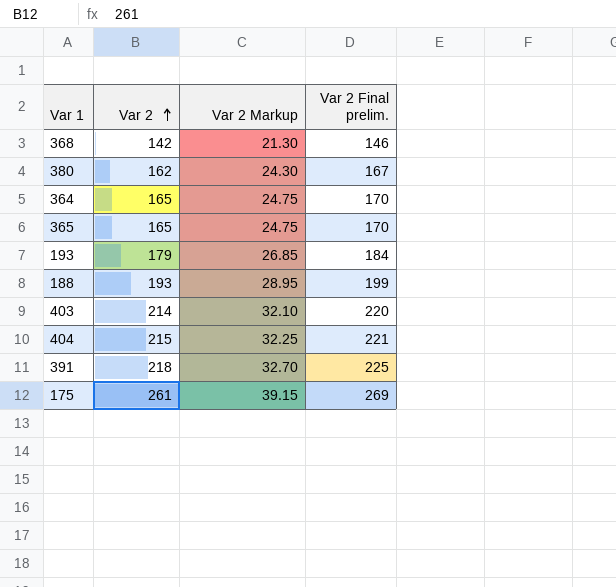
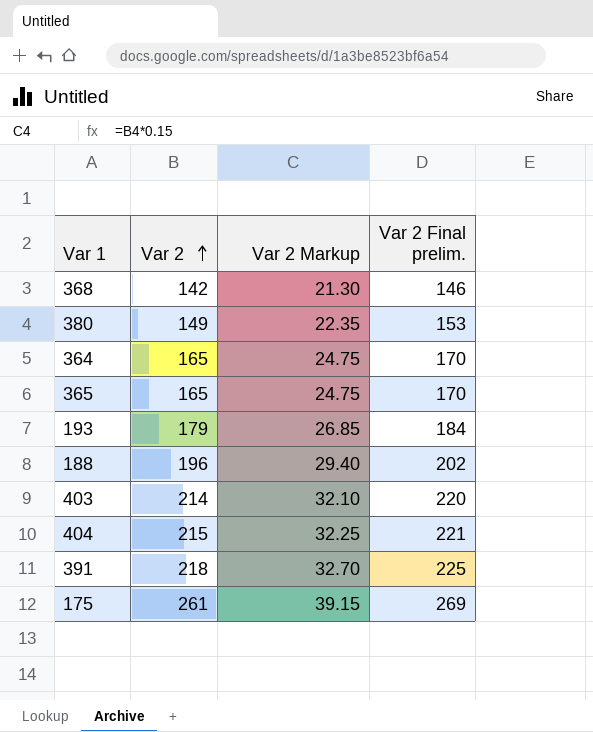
380 | Var 2: 162 -> 149
380 | Var 2 Markup: 24.30 -> 22.35
380 | Var 2 Final prelim.: 167 -> 153
188 | Var 2: 193 -> 196
188 | Var 2 Markup: 28.95 -> 29.40
188 | Var 2 Final prelim.: 199 -> 202

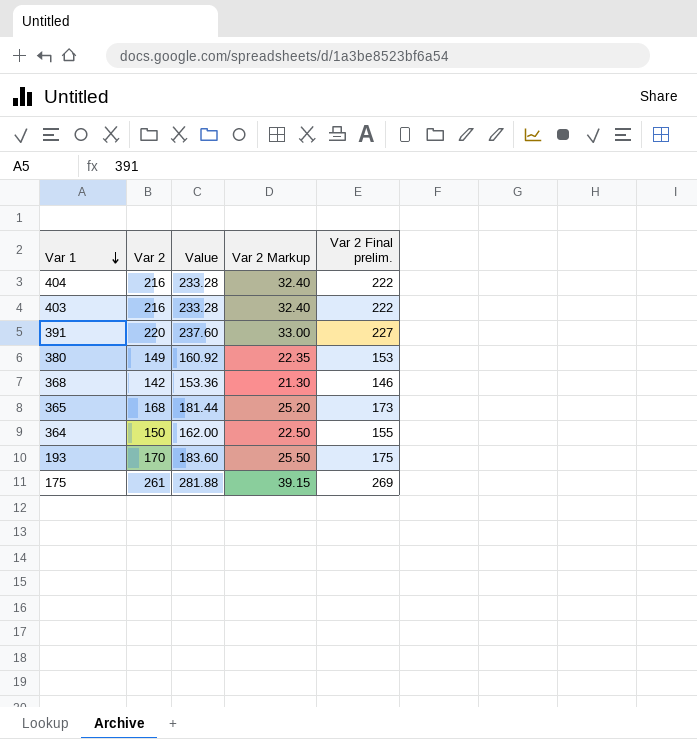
row order: Var 2 ascending -> Var 1 descending
column Value | formula: none -> [Var 2] * 1.08
row 188: 196 | 29.40 | 202 -> none
404 | Var 2: 215 -> 216
404 | Var 2 Markup: 32.25 -> 32.40
404 | Var 2 Final prelim.: 221 -> 222
403 | Var 2: 214 -> 216
403 | Var 2 Markup: 32.10 -> 32.40
403 | Var 2 Final prelim.: 220 -> 222
391 | Var 2: 218 -> 220
391 | Var 2 Markup: 32.70 -> 33.00
391 | Var 2 Final prelim.: 225 -> 227
365 | Var 2: 165 -> 168
365 | Var 2 Markup: 24.75 -> 25.20
365 | Var 2 Final prelim.: 170 -> 173
364 | Var 2: 165 -> 150
364 | Var 2 Markup: 24.75 -> 22.50
364 | Var 2 Final prelim.: 170 -> 155
193 | Var 2: 179 -> 170
193 | Var 2 Markup: 26.85 -> 25.50
193 | Var 2 Final prelim.: 184 -> 175

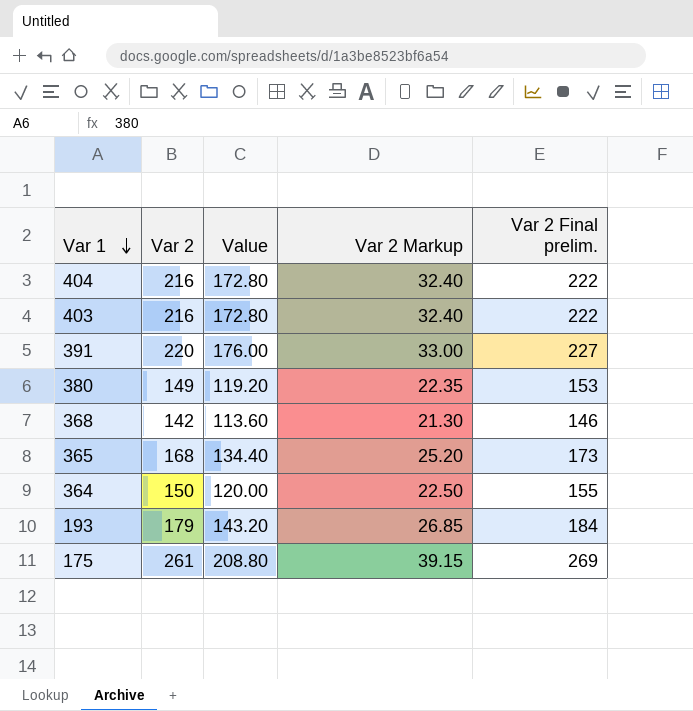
column Value | formula: [Var 2] * 1.08 -> [Var 2] * 0.8
193 | Var 2: 170 -> 179
193 | Var 2 Markup: 25.50 -> 26.85
193 | Var 2 Final prelim.: 175 -> 184

